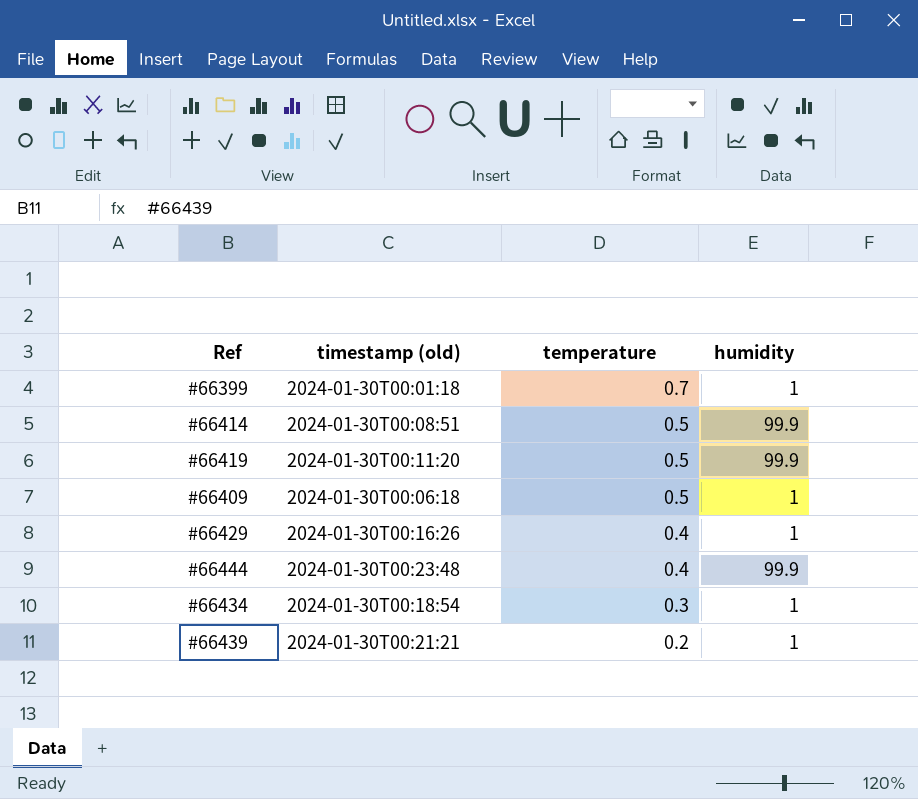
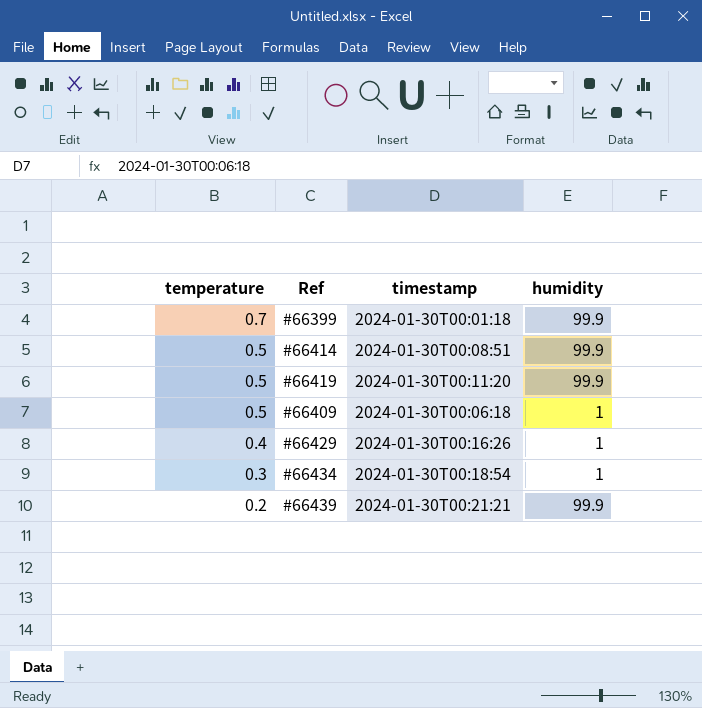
column temperature | position: 3 -> 1
column name: timestamp (old) -> timestamp
row #66444: 2024-01-30T00:23:48 | 0.4 | 99.9 -> none
#66399 | humidity: 1 -> 99.9
#66439 | humidity: 1 -> 99.9

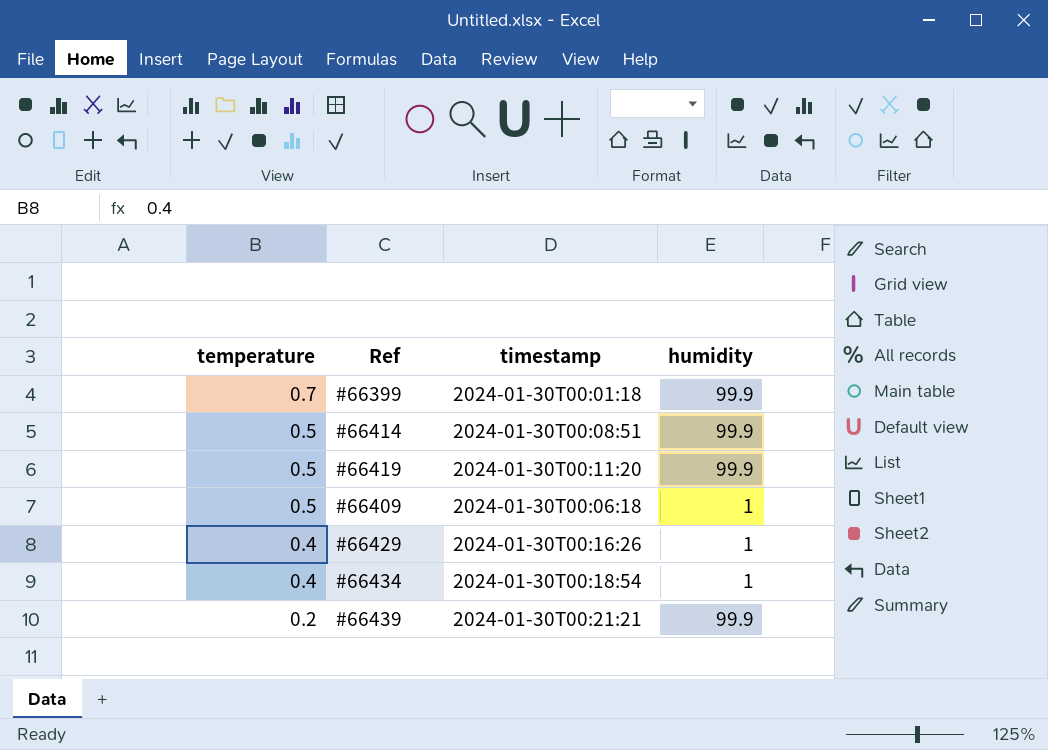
#66434 | temperature: 0.3 -> 0.4

